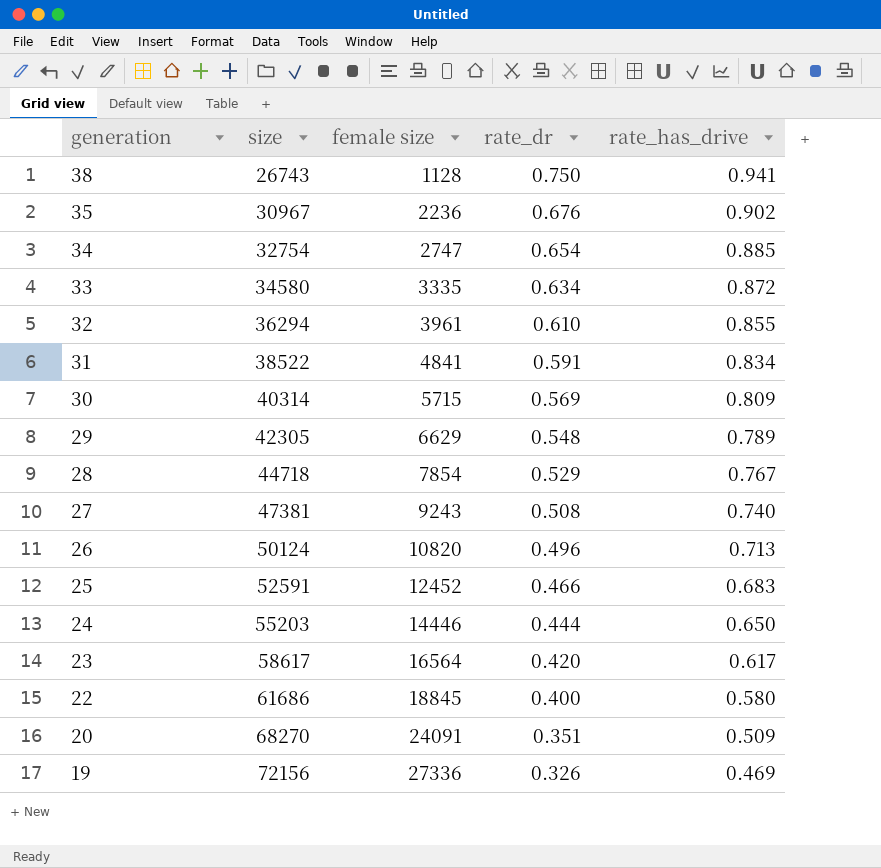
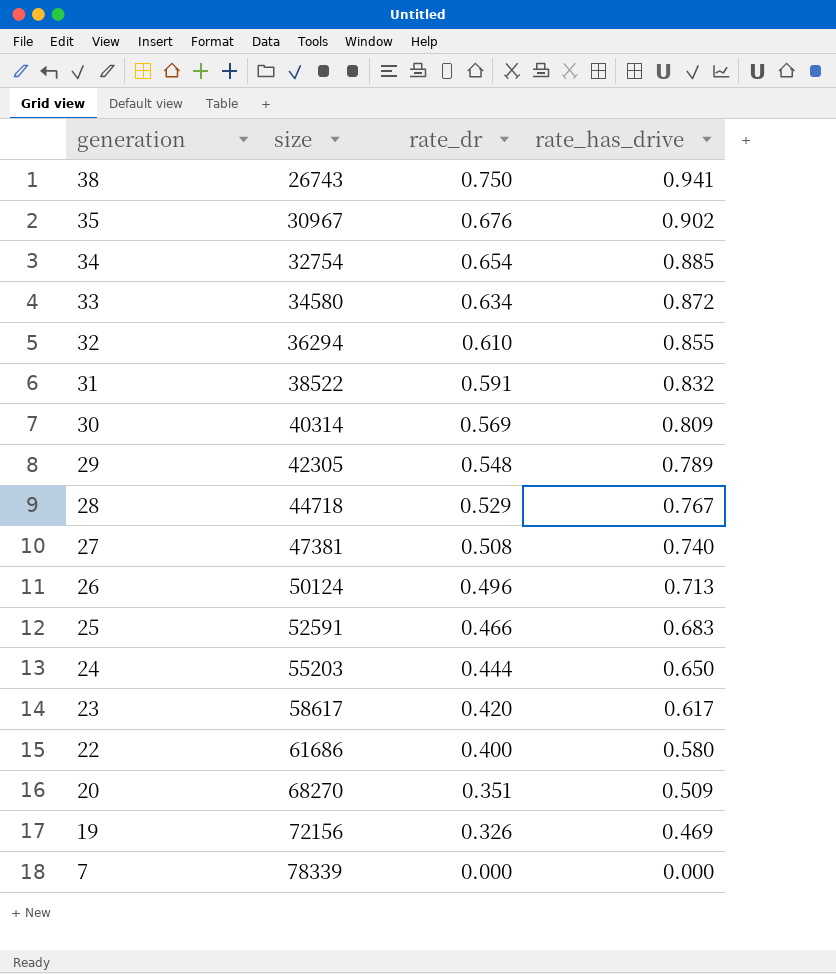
column female size | position: 3 -> none
31 | rate_has_drive: 0.834 -> 0.832
row 7: none -> 78339 | 0.000 | 0.000

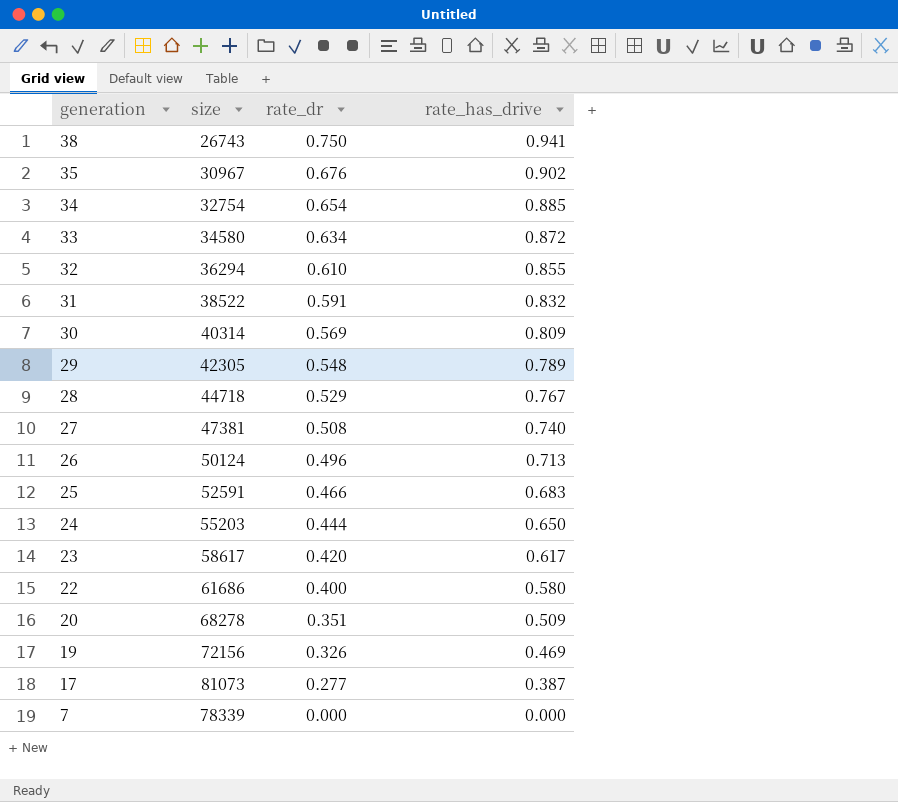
20 | size: 68270 -> 68278
row 17: none -> 81073 | 0.277 | 0.387

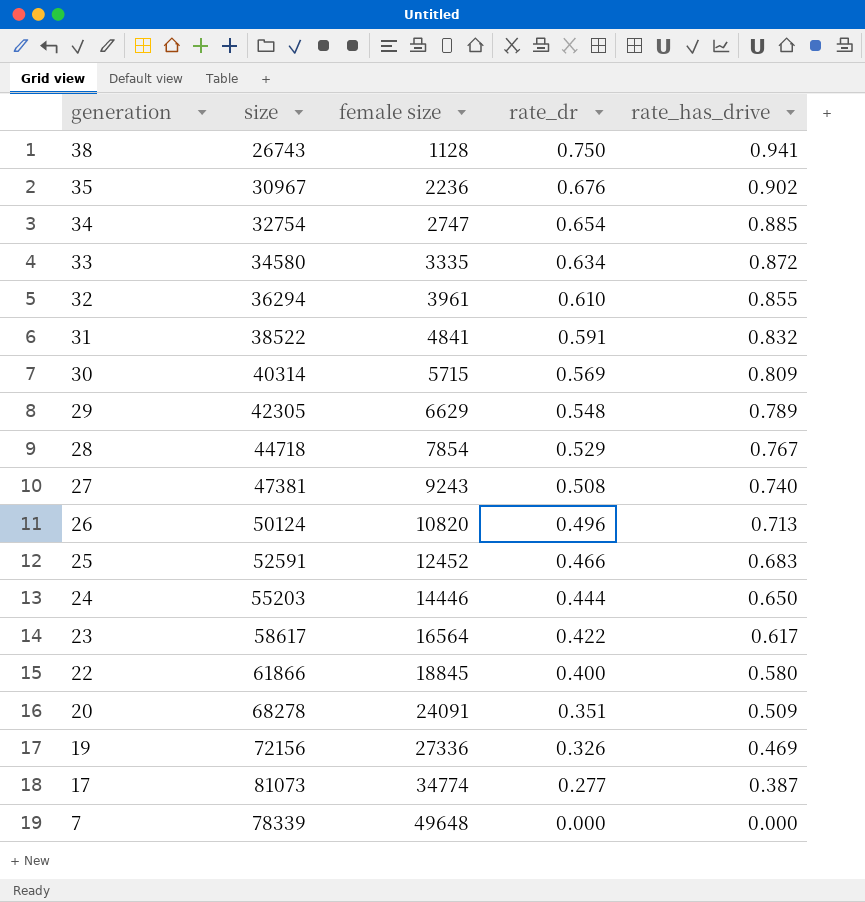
column female size | position: none -> 3
23 | rate_dr: 0.420 -> 0.422
22 | size: 61686 -> 61866

